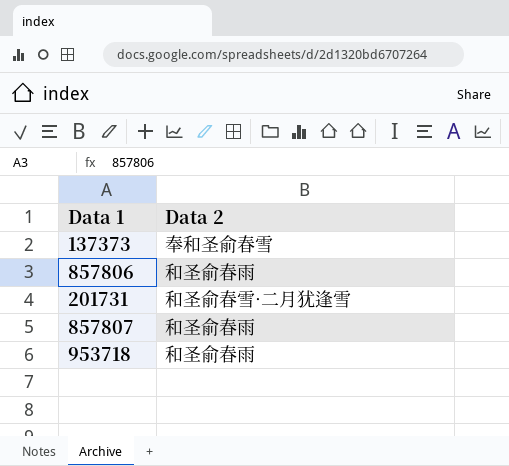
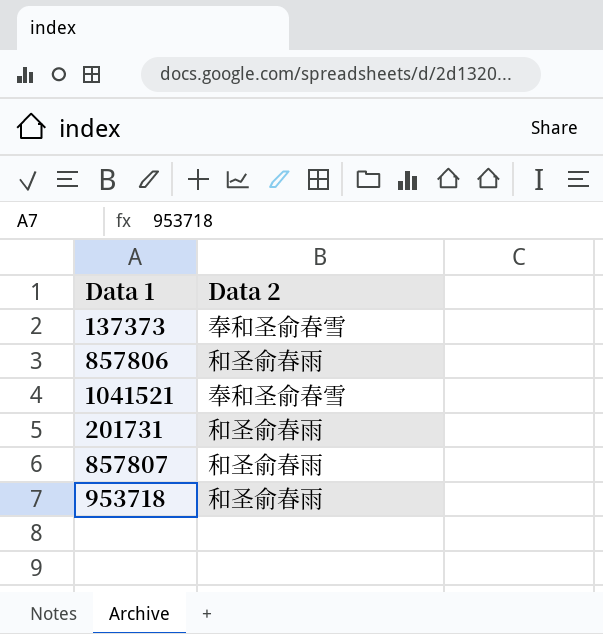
row 1041521: none -> 奉和圣俞春雪
201731 | Data 2: 和圣俞春雪·二月犹逢雪 -> 和圣俞春雨

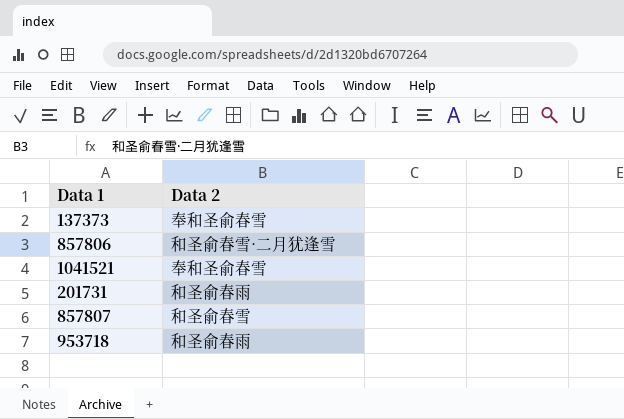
857806 | Data 2: 和圣俞春雨 -> 和圣俞春雪·二月犹逢雪
857807 | Data 2: 和圣俞春雨 -> 和圣俞春雪

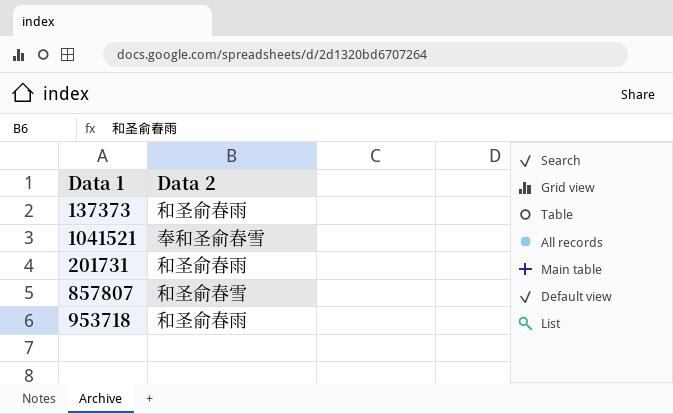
row 857806: 和圣俞春雪·二月犹逢雪 -> none
137373 | Data 2: 奉和圣俞春雪 -> 和圣俞春雨

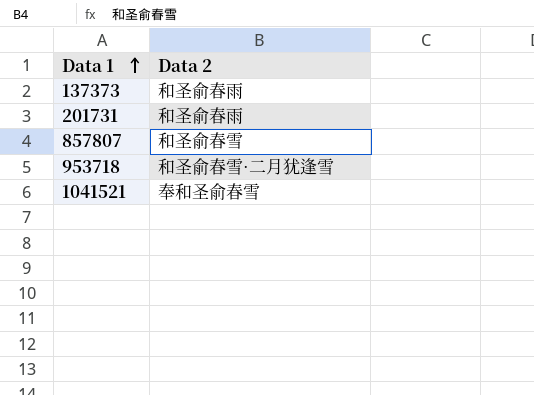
row order: none -> Data 1 ascending
953718 | Data 2: 和圣俞春雨 -> 和圣俞春雪·二月犹逢雪

